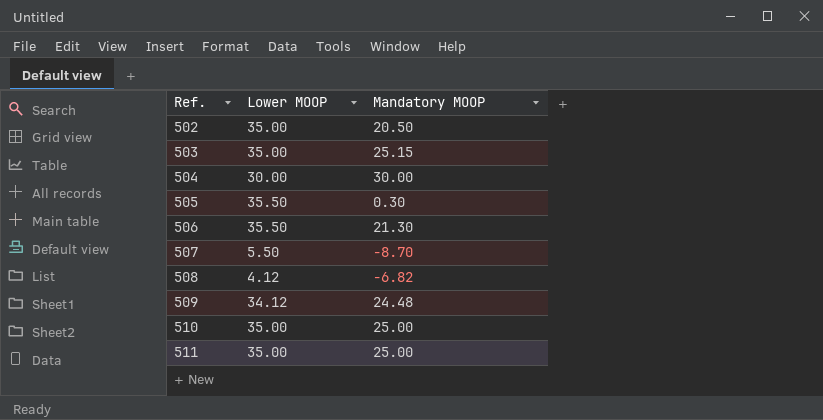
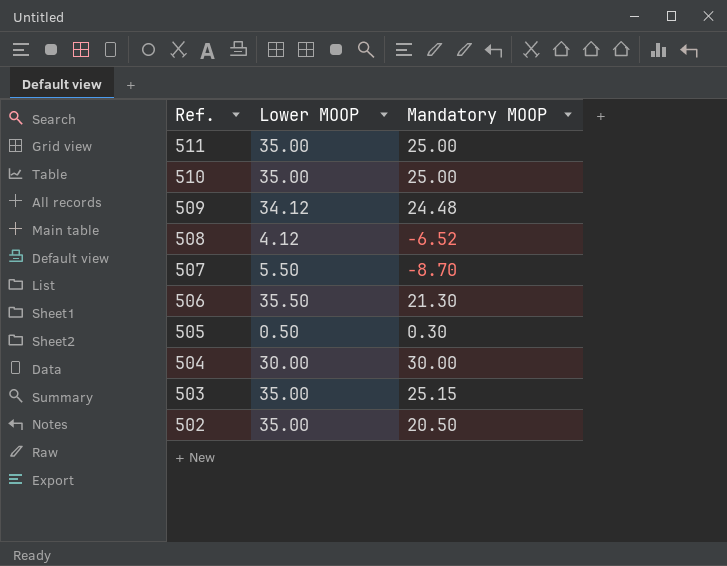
row order: Ref. ascending -> Ref. descending
508 | Mandatory MOOP: -6.82 -> -6.52
505 | Lower MOOP: 35.50 -> 0.50

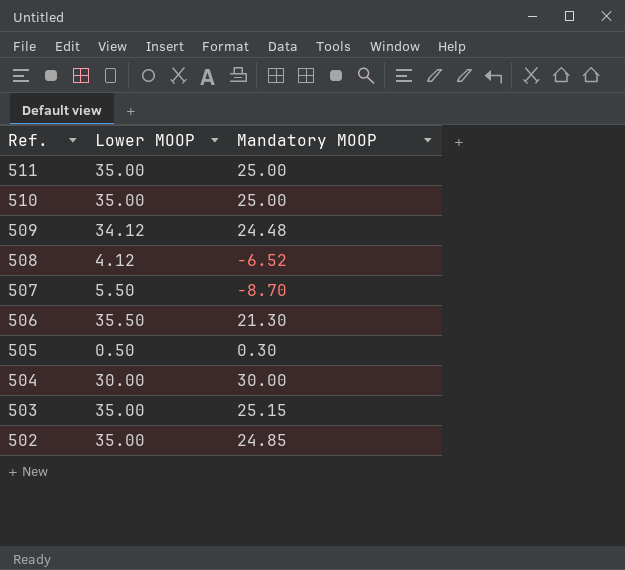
502 | Mandatory MOOP: 20.50 -> 24.85

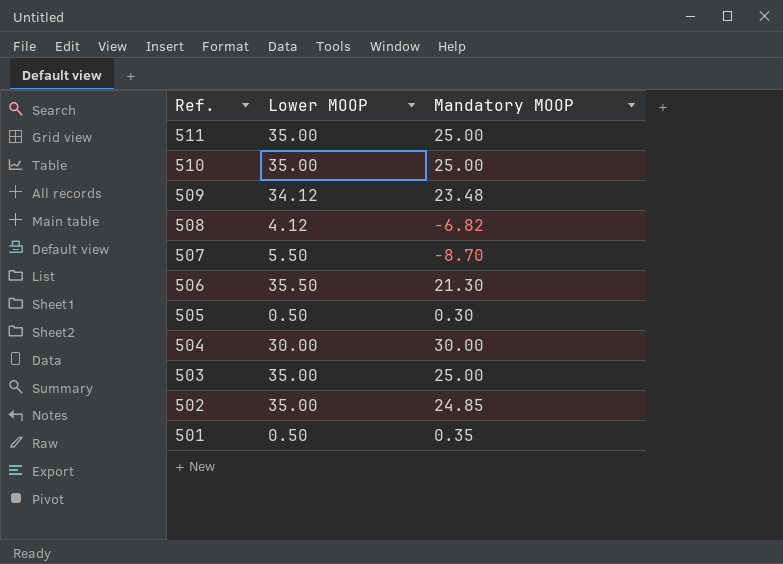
509 | Mandatory MOOP: 24.48 -> 23.48
508 | Mandatory MOOP: -6.52 -> -6.82
503 | Mandatory MOOP: 25.15 -> 25.00
row 501: none -> 0.50 | 0.35

